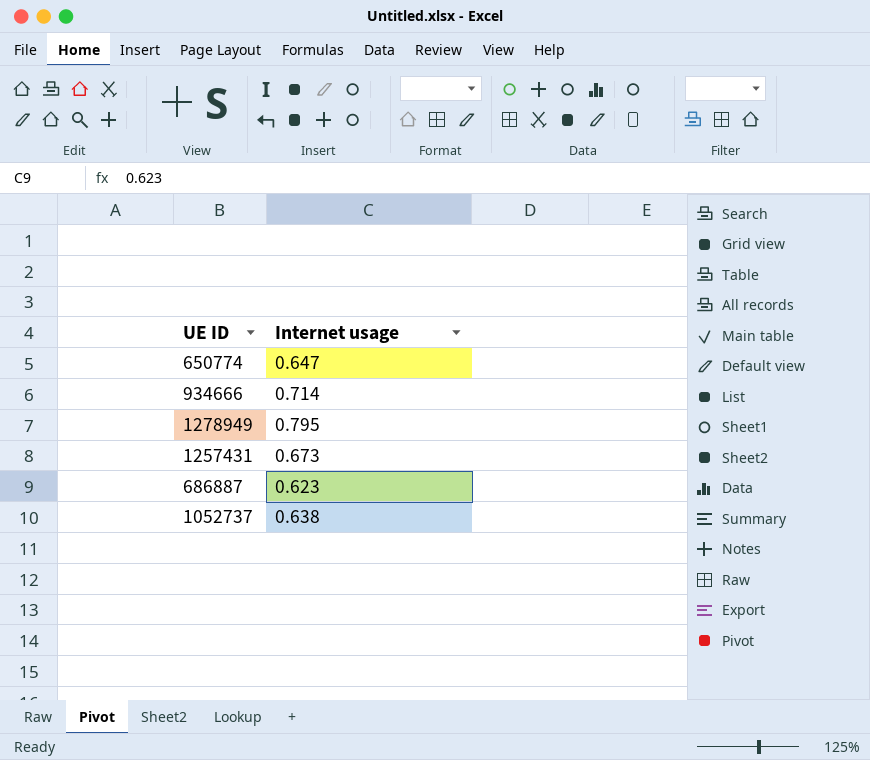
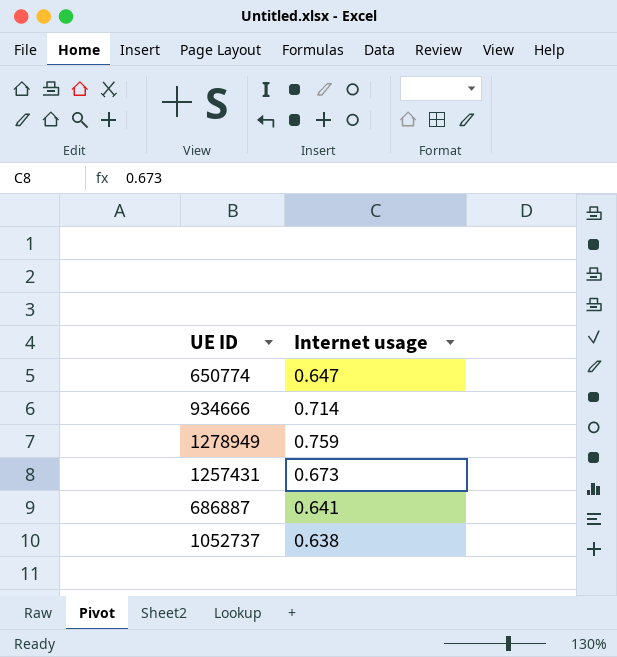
1278949 | Internet usage: 0.795 -> 0.759
686887 | Internet usage: 0.623 -> 0.641

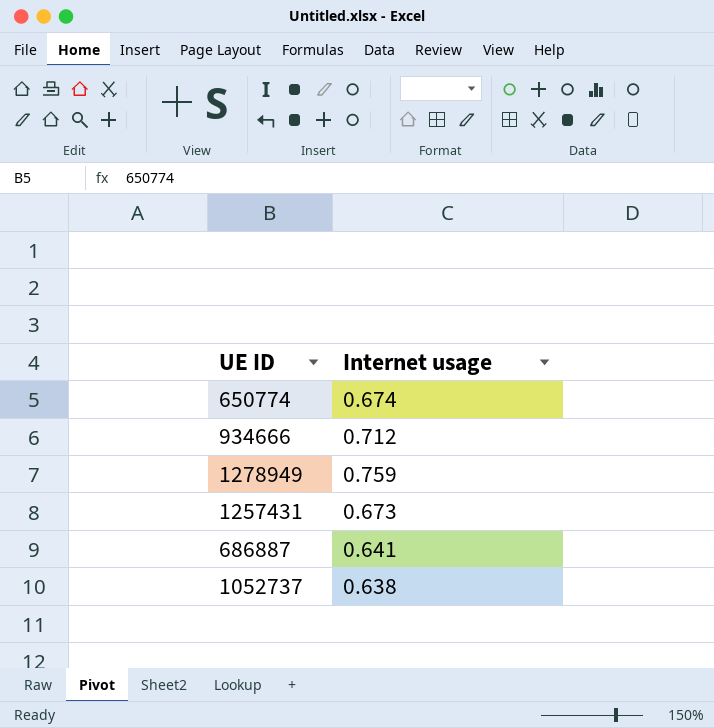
650774 | Internet usage: 0.647 -> 0.674
934666 | Internet usage: 0.714 -> 0.712

